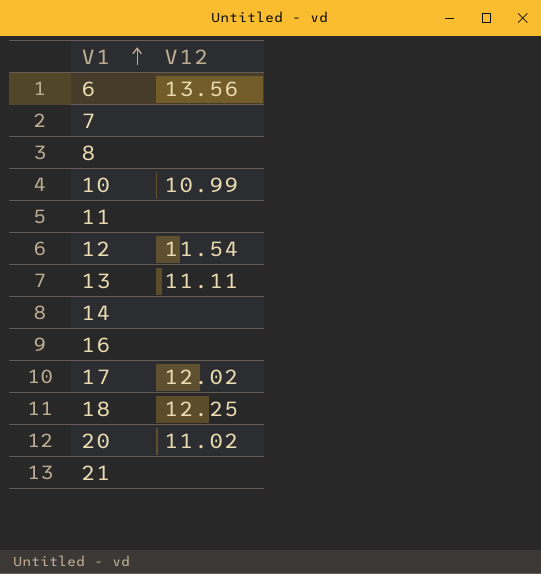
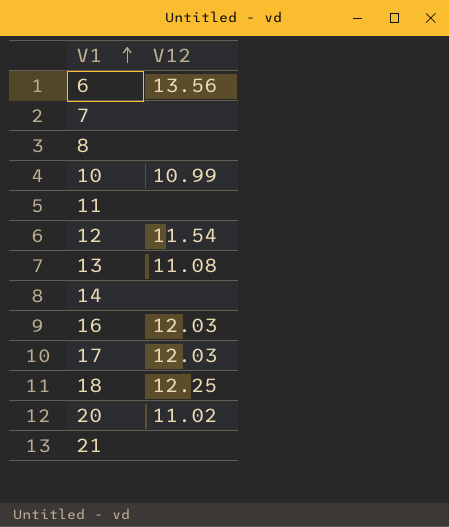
13 | V12: 11.11 -> 11.08
16 | V12: none -> 12.03
17 | V12: 12.02 -> 12.03

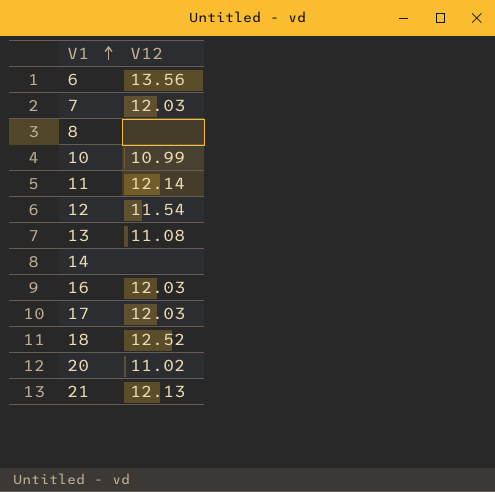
7 | V12: none -> 12.03
11 | V12: none -> 12.14
18 | V12: 12.25 -> 12.52
21 | V12: none -> 12.13

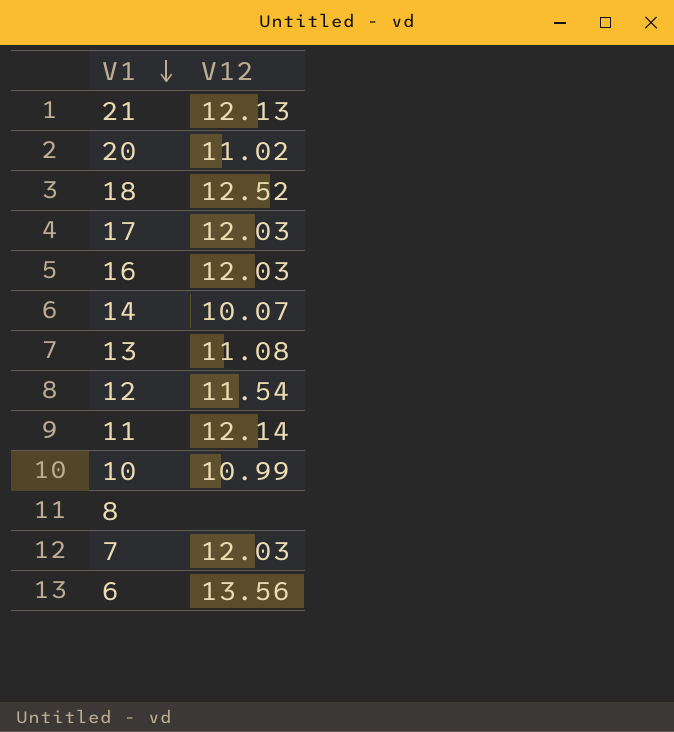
row order: V1 ascending -> V1 descending
14 | V12: none -> 10.07

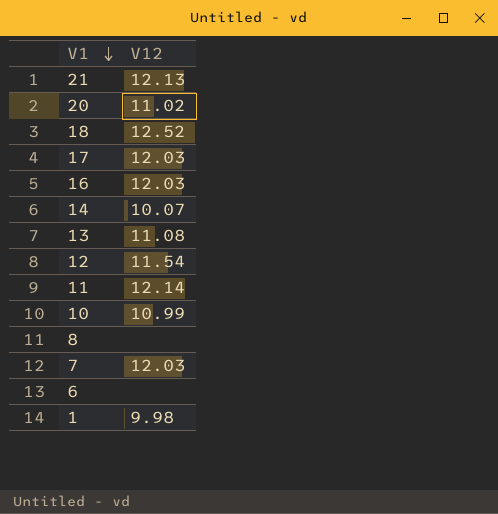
6 | V12: 13.56 -> none
row 1: none -> 9.98

